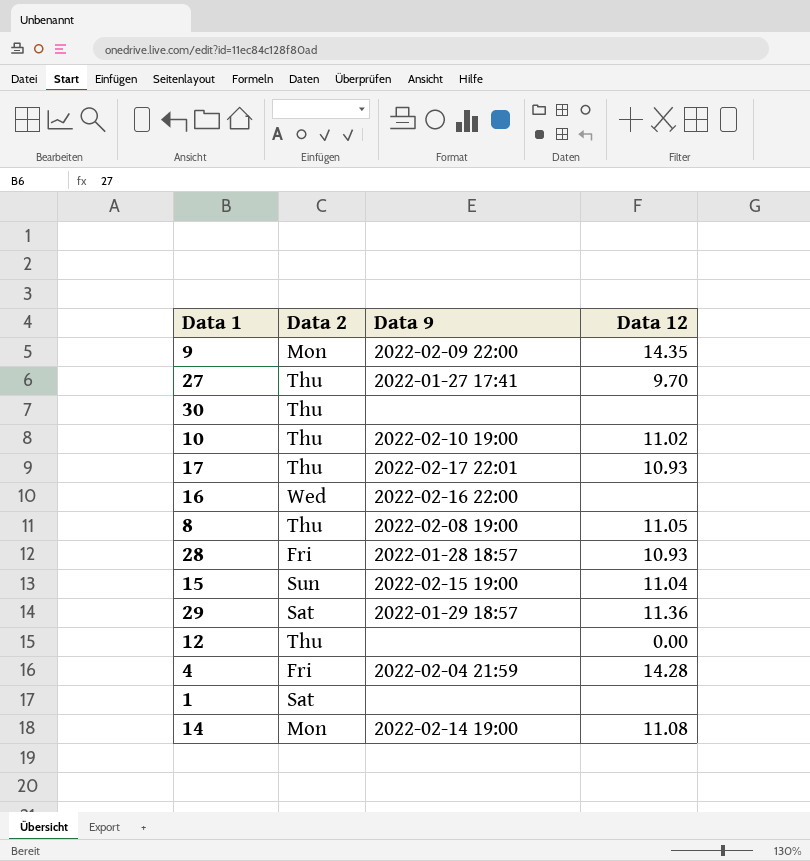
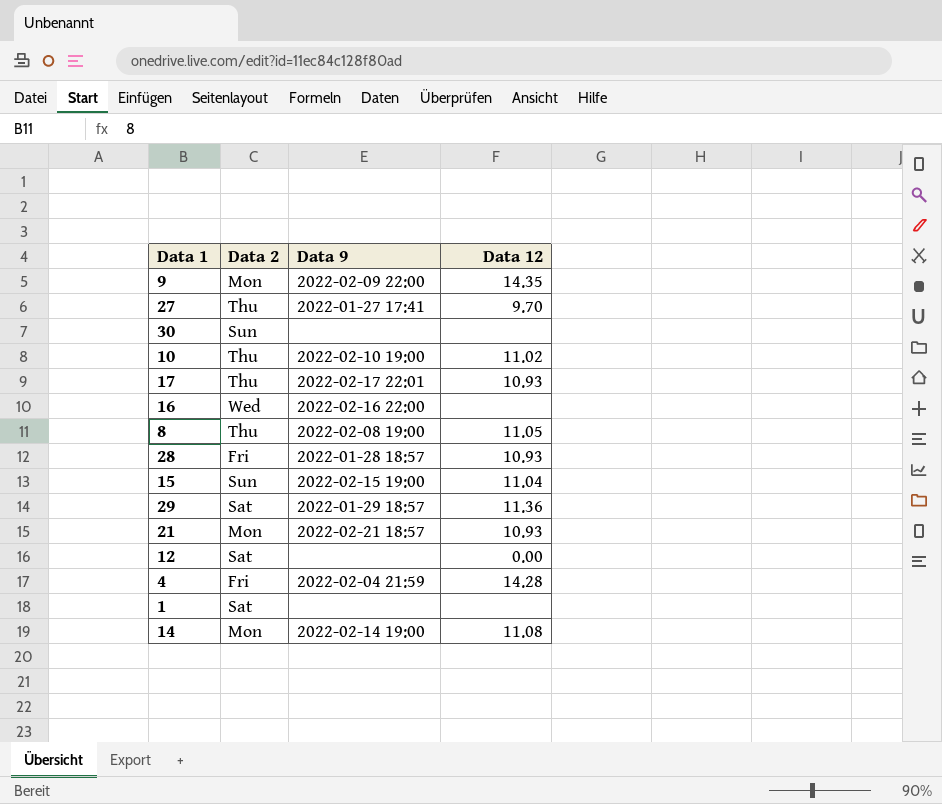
30 | Data 2: Thu -> Sun
row 21: none -> Mon | 2022-02-21 18:57 | 10.93
12 | Data 2: Thu -> Sat

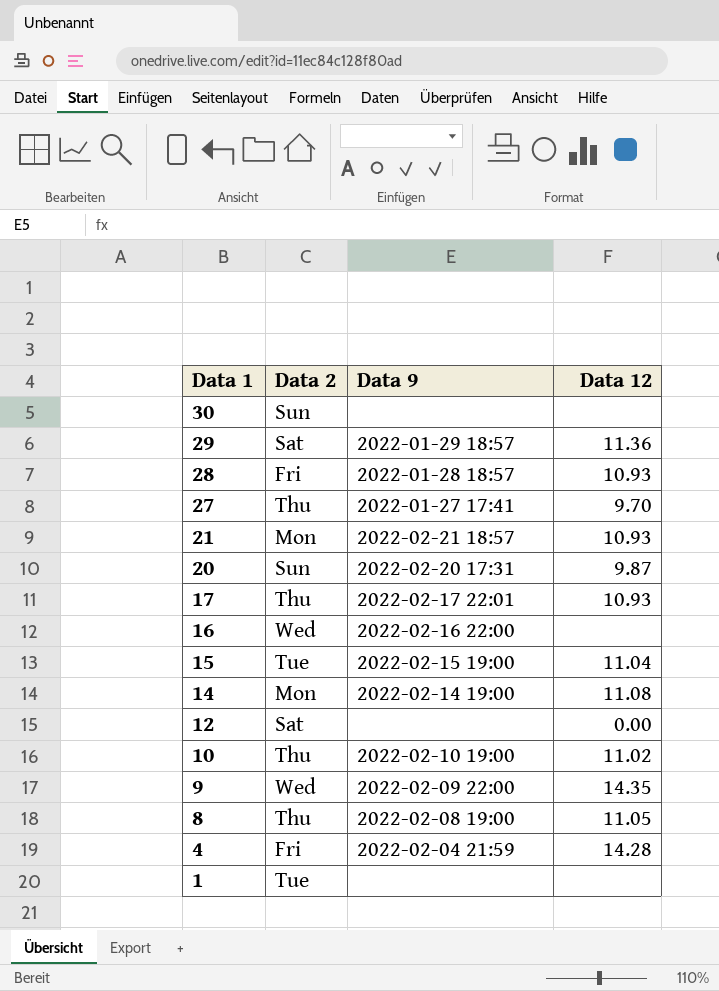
row order: none -> Data 1 descending
row 20: none -> Sun | 2022-02-20 17:31 | 9.87
15 | Data 2: Sun -> Tue
9 | Data 2: Mon -> Wed
1 | Data 2: Sat -> Tue

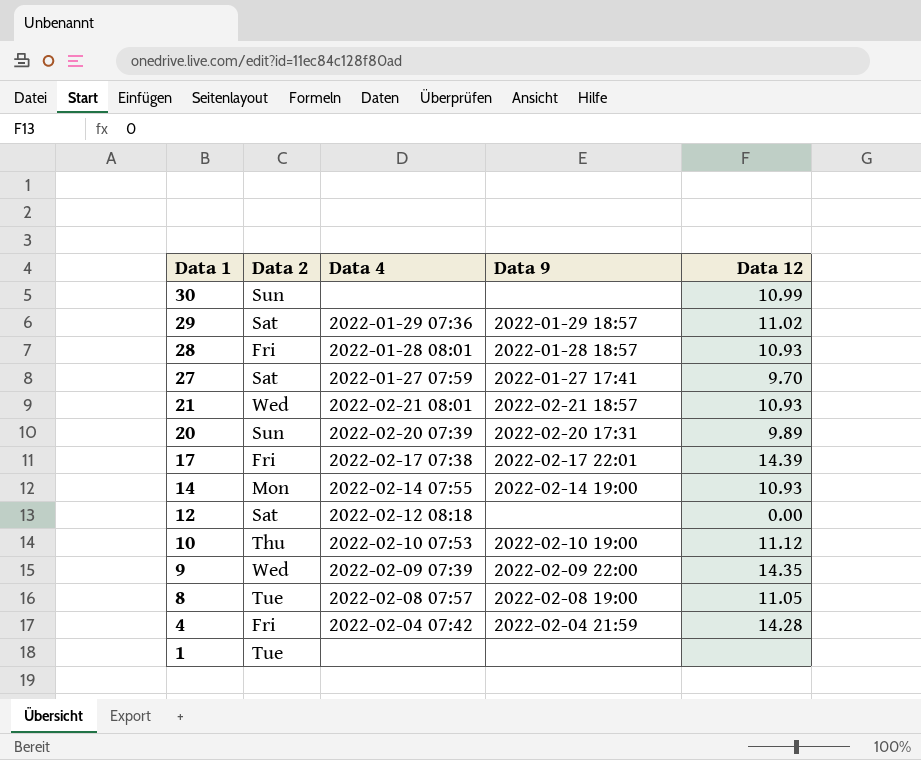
column Data 4 | position: none -> 3
row 16: Wed | 2022-02-16 22:00 | none -> none
row 15: Tue | 2022-02-15 19:00 | 11.04 -> none
30 | Data 12: none -> 10.99
29 | Data 12: 11.36 -> 11.02
27 | Data 2: Thu -> Sat
21 | Data 2: Mon -> Wed
20 | Data 12: 9.87 -> 9.89
17 | Data 2: Thu -> Fri
17 | Data 12: 10.93 -> 14.39
14 | Data 12: 11.08 -> 10.93
10 | Data 12: 11.02 -> 11.12
8 | Data 2: Thu -> Tue

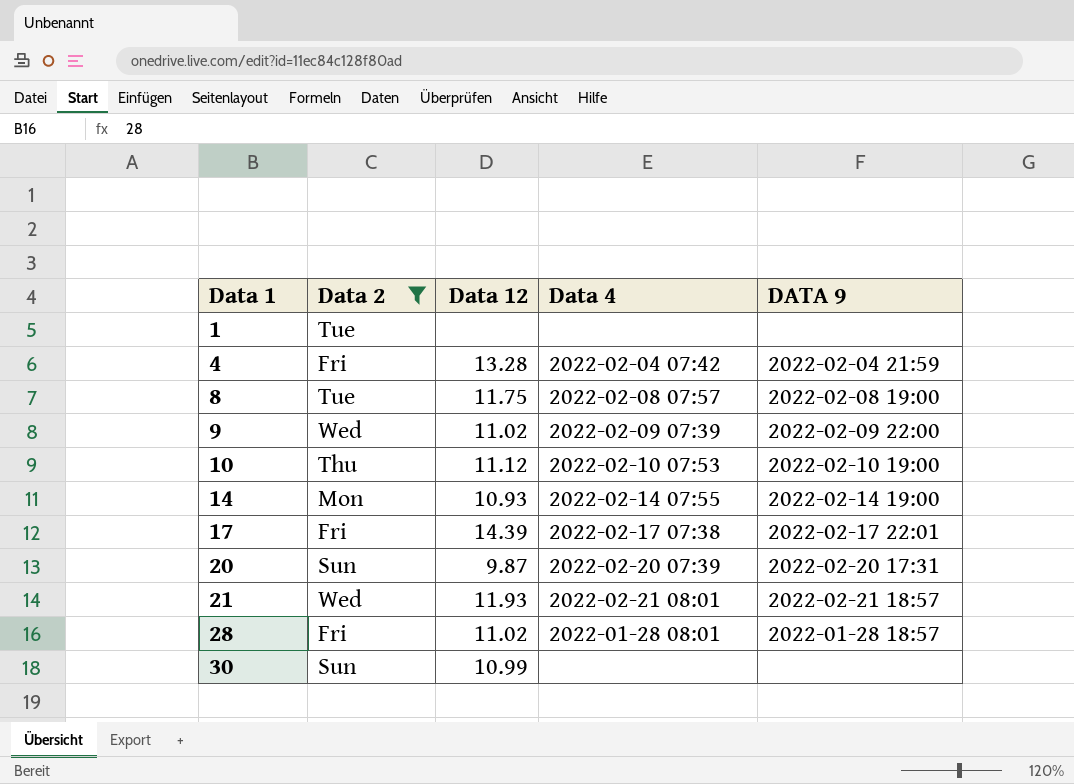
filter: none -> Data 2 != Sat
row order: Data 1 descending -> Data 1 ascending
column Data 12 | position: 5 -> 3
column name: Data 9 -> DATA 9
4 | Data 12: 14.28 -> 13.28
8 | Data 12: 11.05 -> 11.75
9 | Data 12: 14.35 -> 11.02
20 | Data 12: 9.89 -> 9.87
21 | Data 12: 10.93 -> 11.93
28 | Data 12: 10.93 -> 11.02

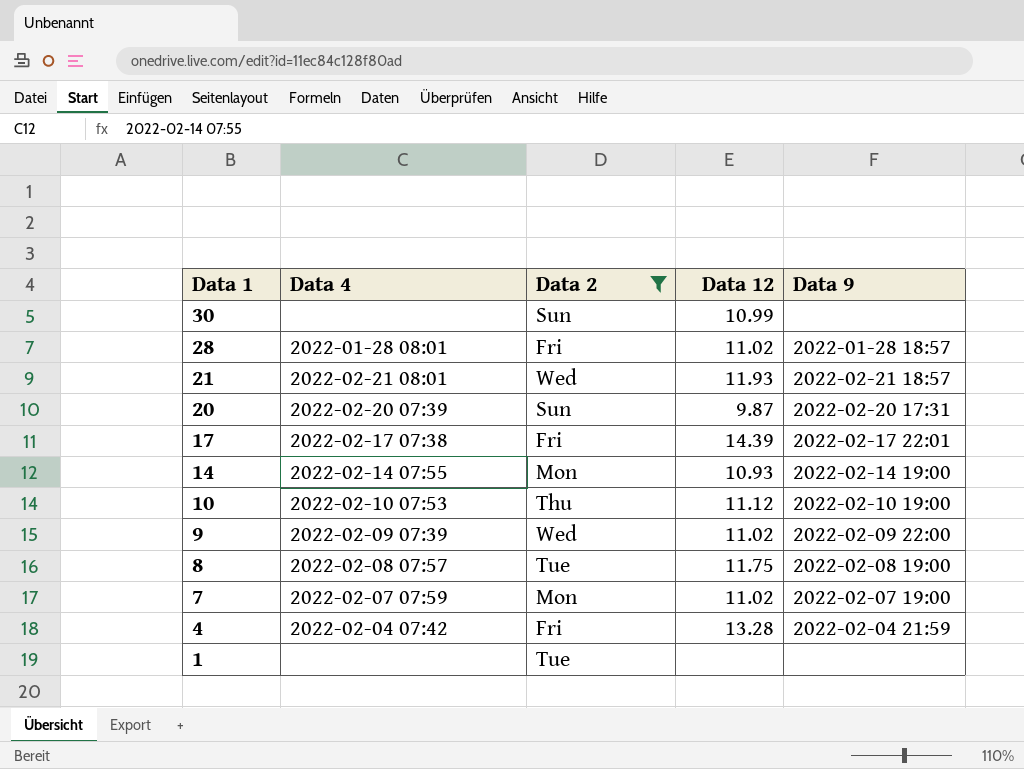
row order: Data 1 ascending -> Data 1 descending
column Data 4 | position: 4 -> 2
column name: DATA 9 -> Data 9
row 7: none -> 2022-02-07 07:59 | Mon | 11.02 | 2022-02-07 19:00

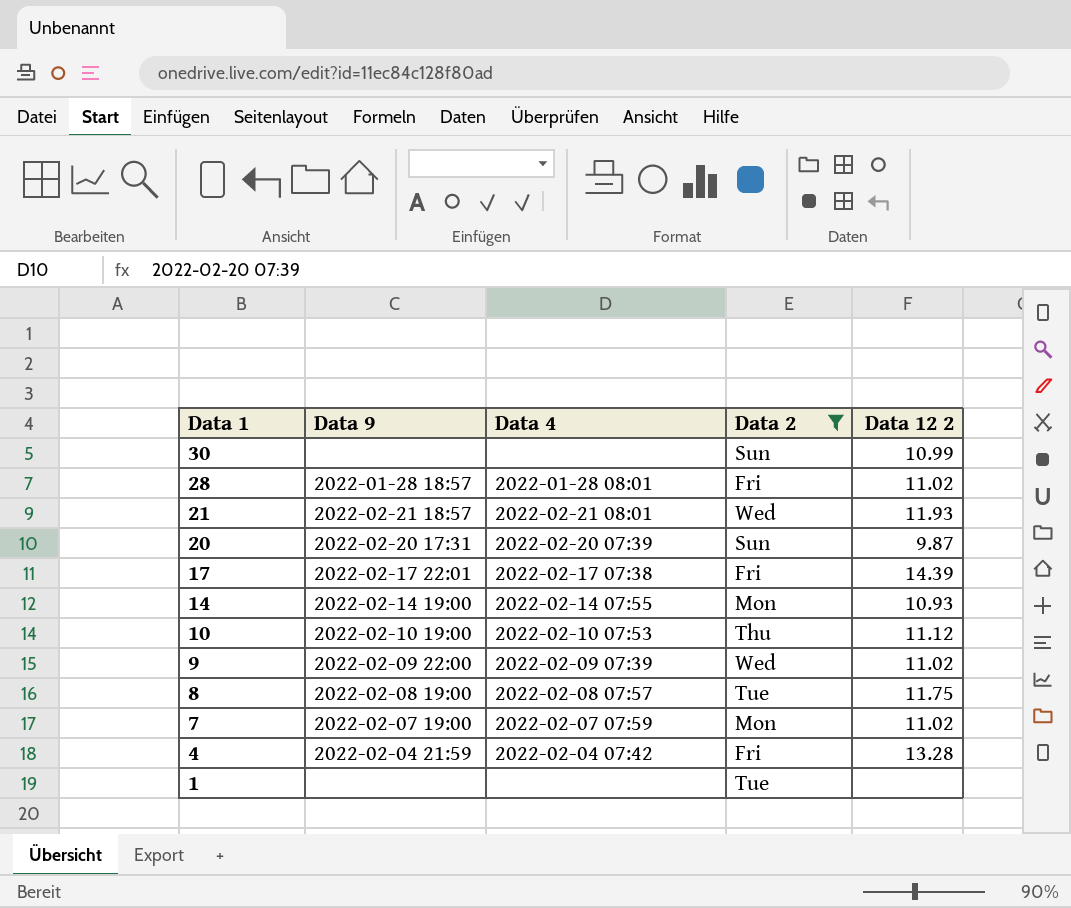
column Data 9 | position: 5 -> 2
column name: Data 12 -> Data 12 2

